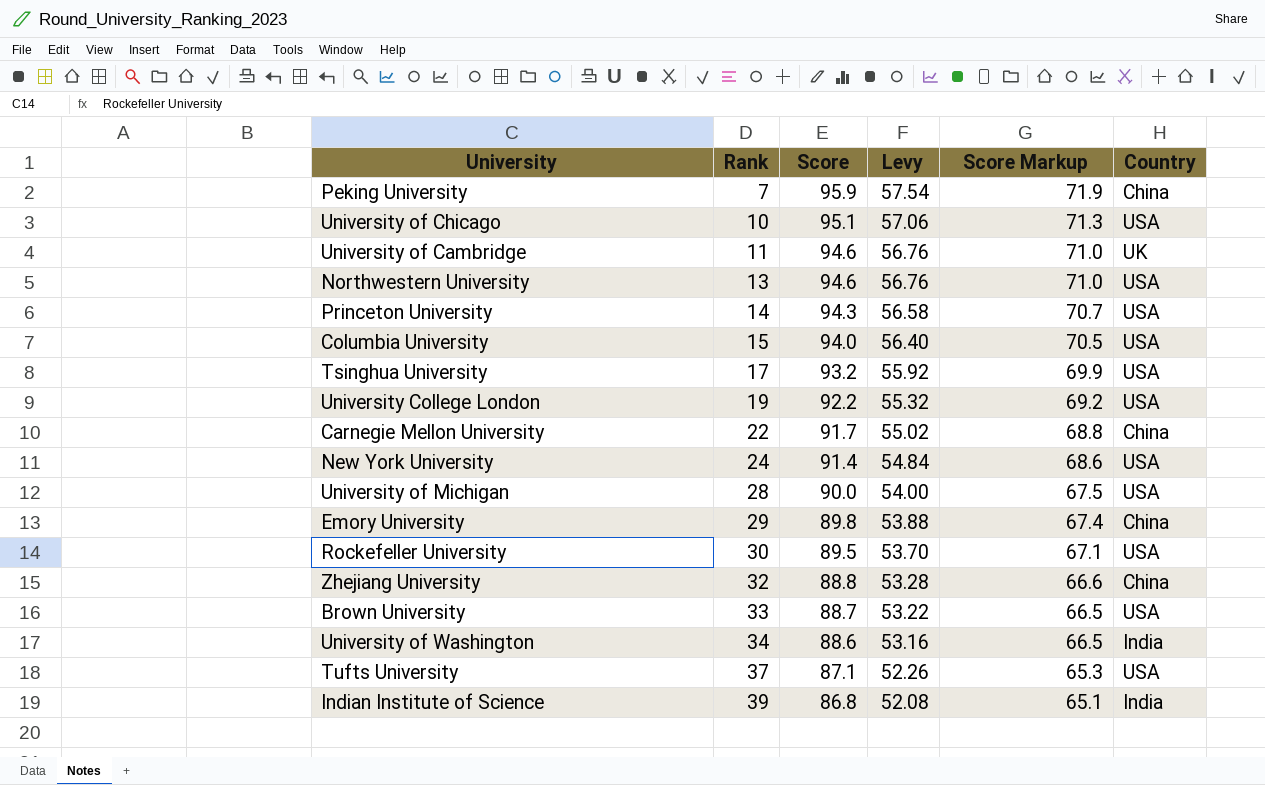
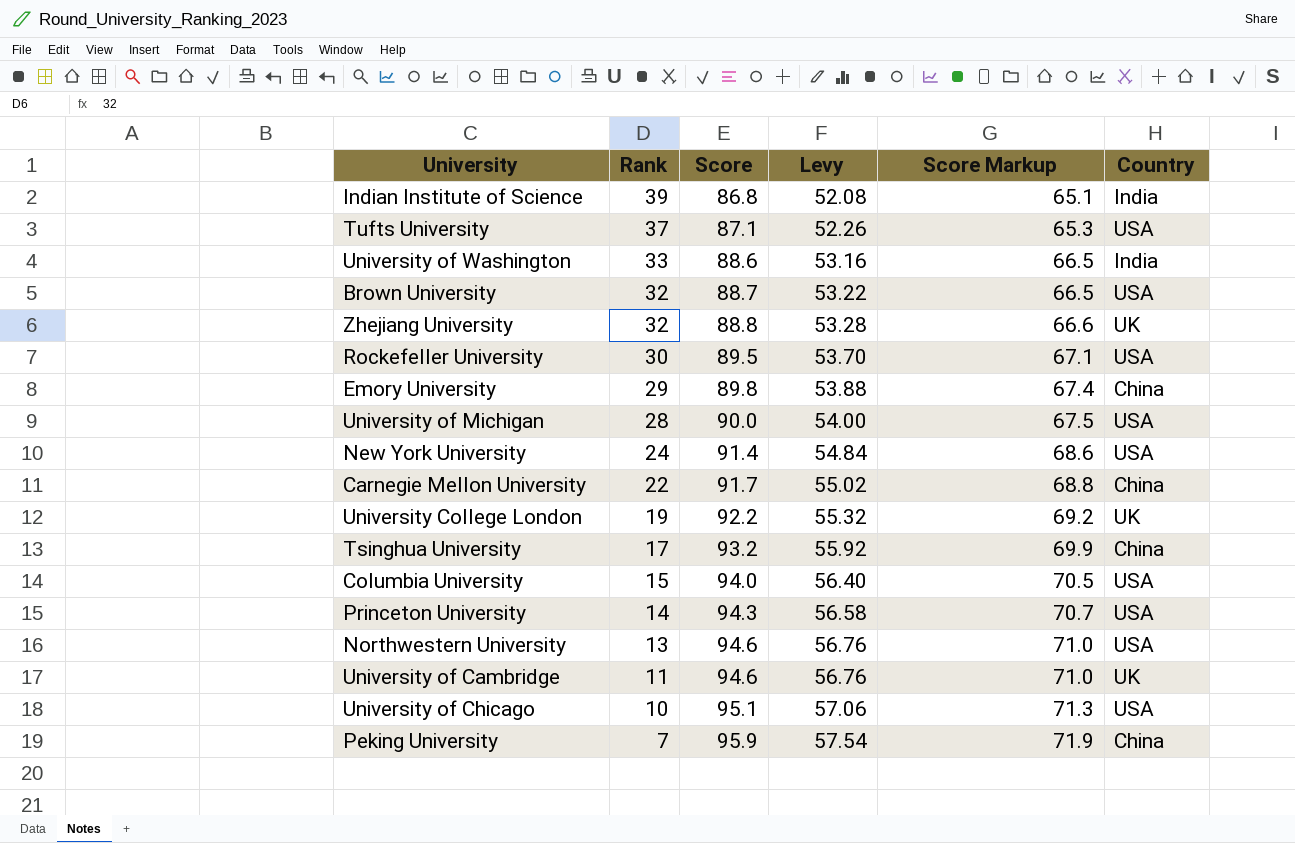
row order: Rank ascending -> Rank descending
University of Washington | Rank: 34 -> 33
Brown University | Rank: 33 -> 32
Zhejiang University | Country: China -> UK
University College London | Country: USA -> UK
Tsinghua University | Country: USA -> China

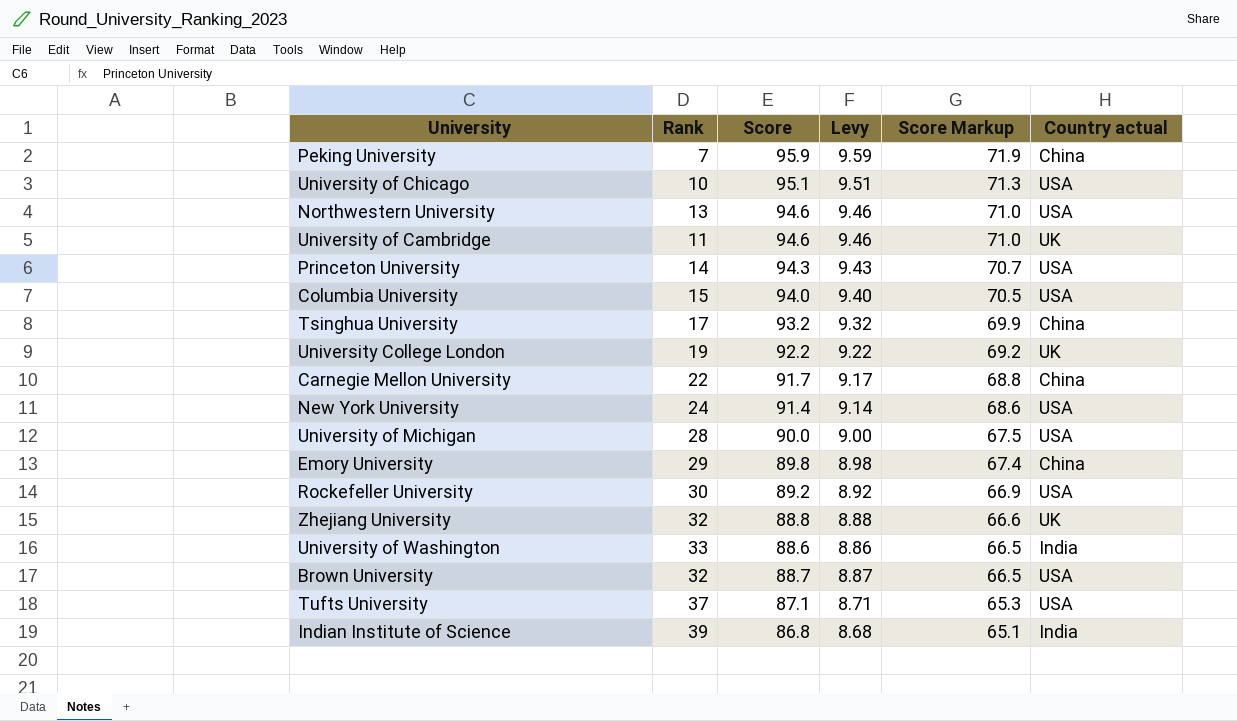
row order: Rank descending -> Score Markup descending
column Levy | formula: [Score] * 0.6 -> [Score] * 0.1
column name: Country -> Country actual
Rockefeller University | Score: 89.5 -> 89.2
Rockefeller University | Score Markup: 67.1 -> 66.9

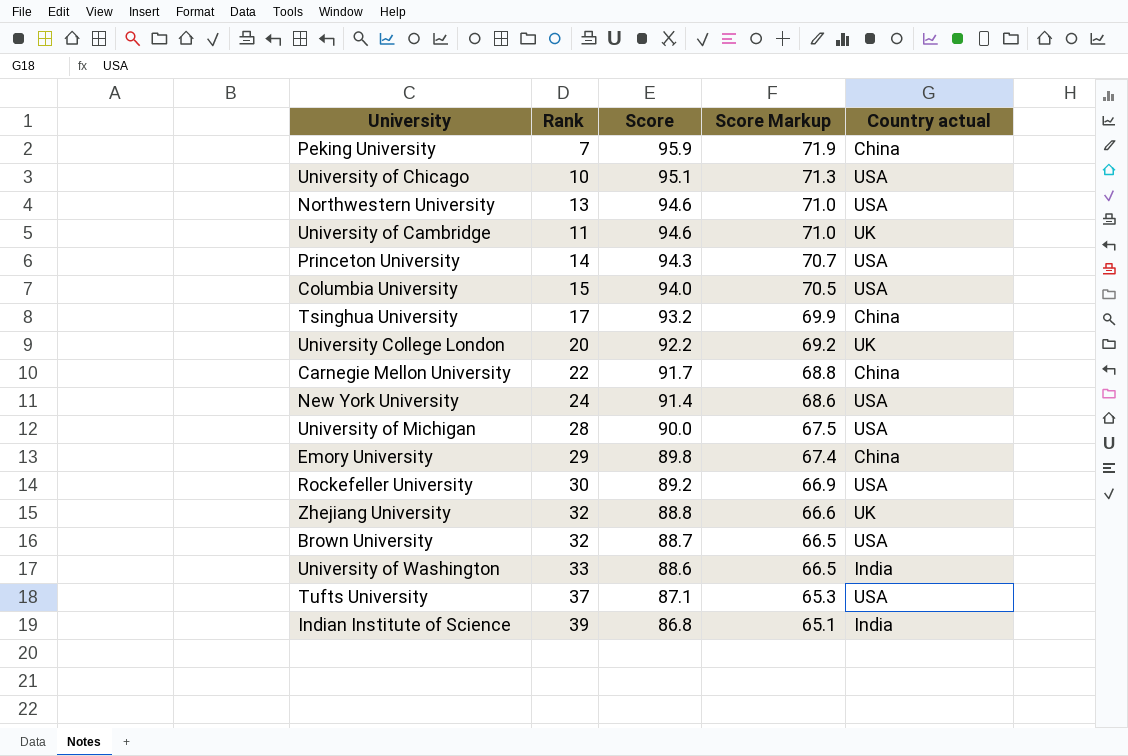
row order: Score Markup descending -> Score descending
column Levy | formula: [Score] * 0.1 -> none
University College London | Rank: 19 -> 20

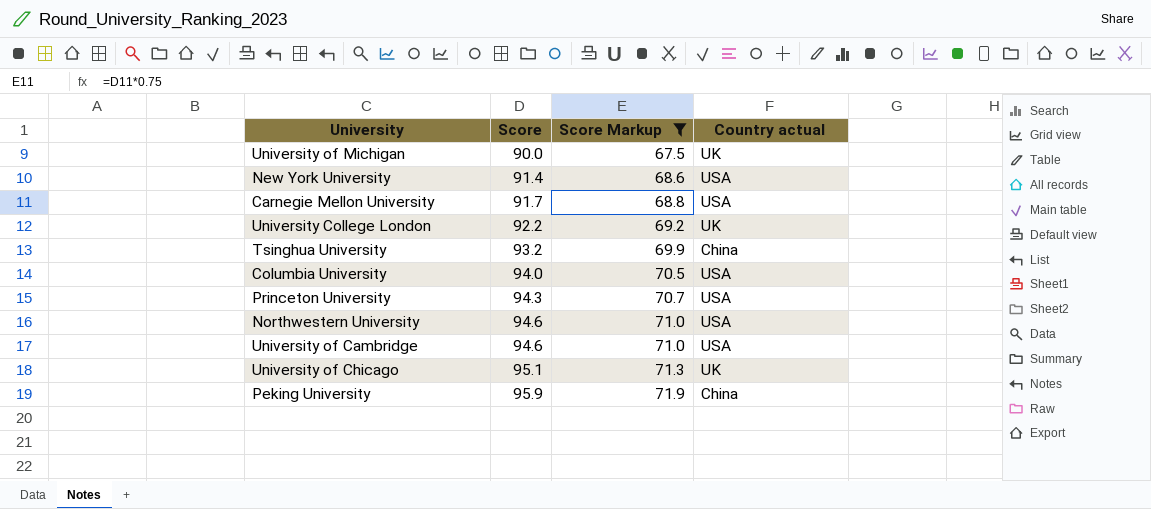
filter: none -> Score Markup >= 67.5
row order: Score descending -> Score ascending
column Rank | position: 2 -> none
University of Michigan | Country actual: USA -> UK
Carnegie Mellon University | Country actual: China -> USA
University of Cambridge | Country actual: UK -> USA
University of Chicago | Country actual: USA -> UK

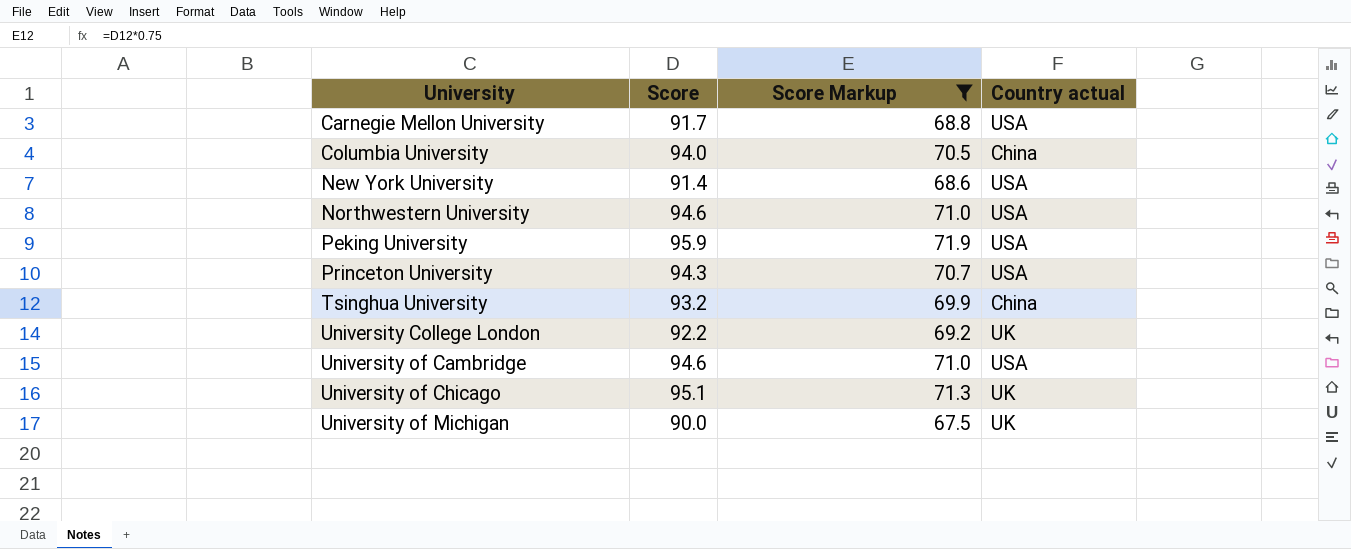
row order: Score ascending -> University ascending
Columbia University | Country actual: USA -> China
Peking University | Country actual: China -> USA

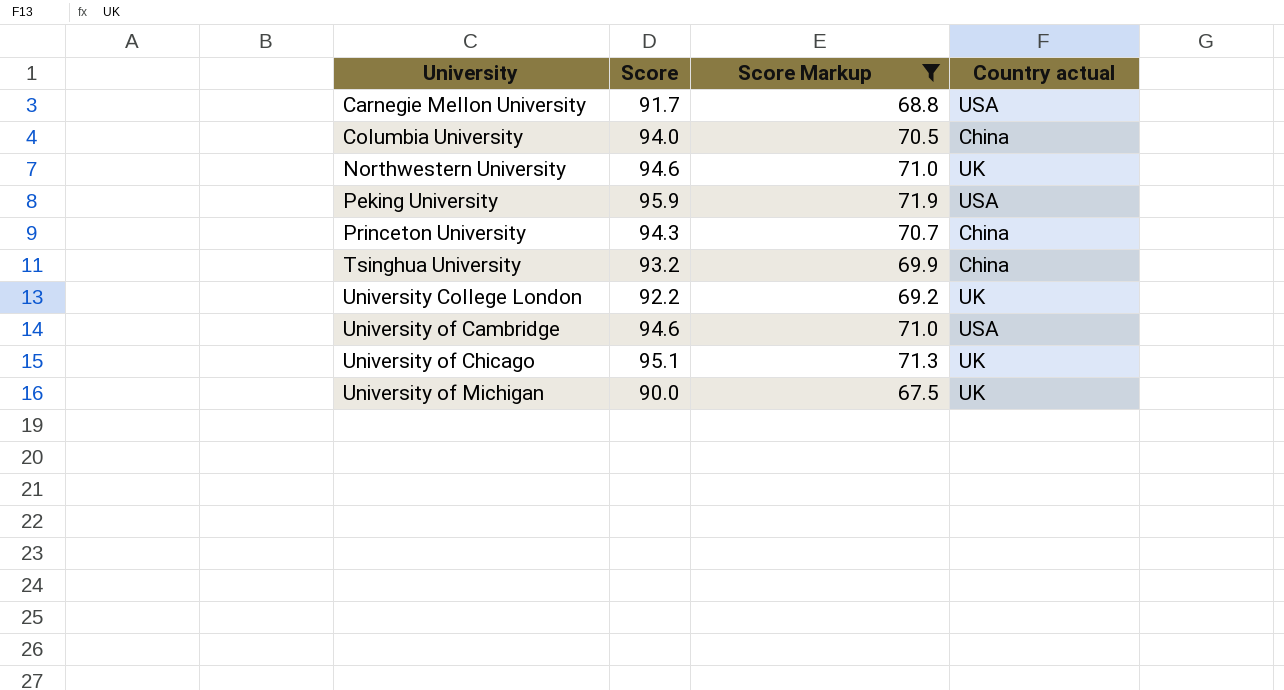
row New York University: 91.4 | 68.6 | USA -> none
Northwestern University | Country actual: USA -> UK
Princeton University | Country actual: USA -> China

